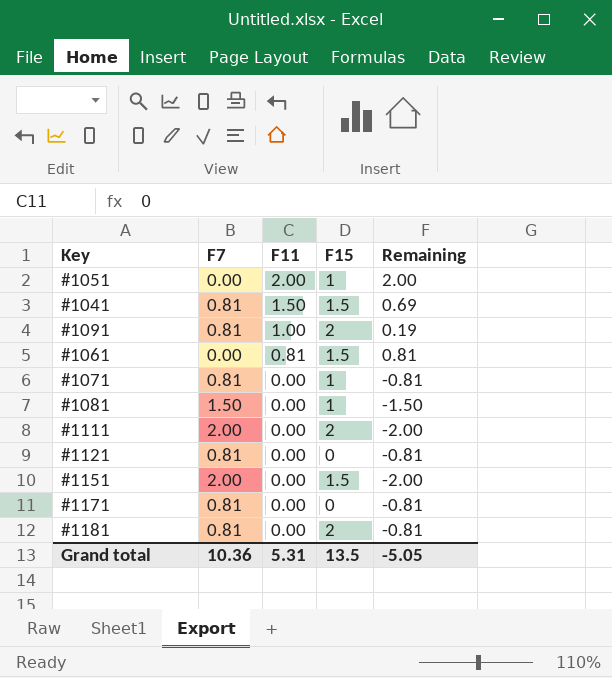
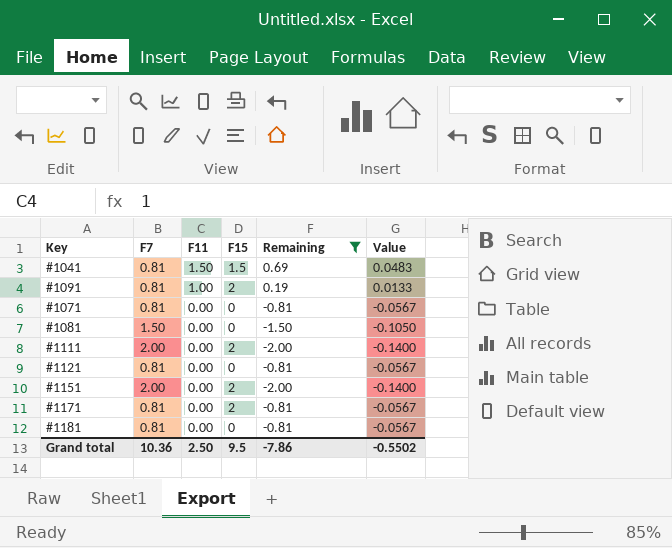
filter: none -> Remaining <= 0.69
column Value | formula: none -> [Remaining] * 0.07
#1071 | F15: 1 -> 0
#1081 | F15: 1 -> 0
#1151 | F15: 1.5 -> 2
#1171 | F15: 0 -> 2
#1181 | F15: 2 -> 0
Grand total | F11: 5.31 -> 2.50
Grand total | F15: 13.5 -> 9.5
Grand total | Remaining: -5.05 -> -7.86

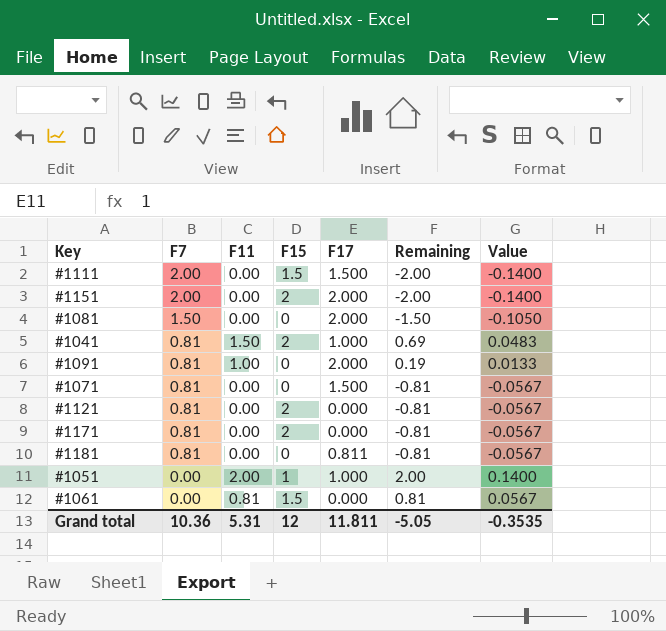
filter: Remaining <= 0.69 -> none
row order: F11 descending -> F7 descending
column F17 | position: none -> 5
#1111 | F15: 2 -> 1.5
#1041 | F15: 1.5 -> 2
#1091 | F15: 2 -> 0
#1121 | F15: 0 -> 2
Grand total | F11: 2.50 -> 5.31
Grand total | F15: 9.5 -> 12
Grand total | Remaining: -7.86 -> -5.05
Grand total | Value: -0.5502 -> -0.3535

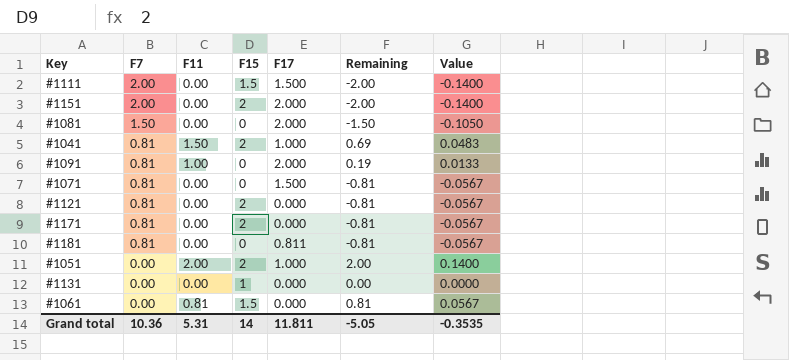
#1051 | F15: 1 -> 2
row #1131: none -> 0.00 | 0.00 | 1 | 0.000 | 0.00 | 0.0000
Grand total | F15: 12 -> 14

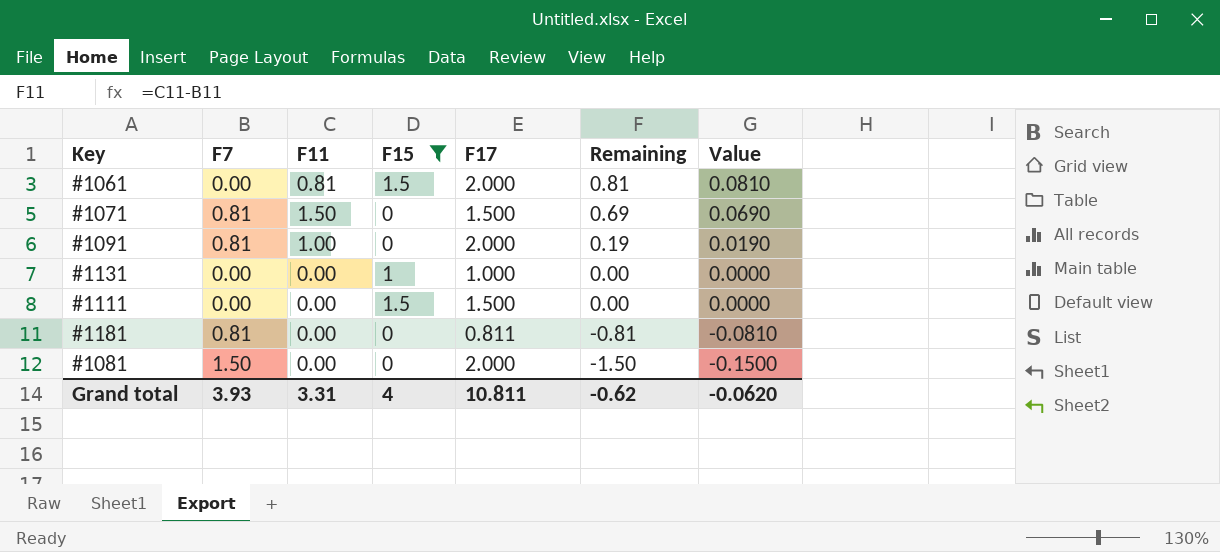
filter: none -> F15 != 2
row order: F7 descending -> Remaining descending
column Value | formula: [Remaining] * 0.07 -> [Remaining] * 0.1
#1061 | F17: 0.000 -> 2.000
#1071 | F11: 0.00 -> 1.50
#1071 | Remaining: -0.81 -> 0.69
#1131 | F17: 0.000 -> 1.000
#1111 | F7: 2.00 -> 0.00
#1111 | Remaining: -2.00 -> 0.00
Grand total | F7: 10.36 -> 3.93
Grand total | F11: 5.31 -> 3.31
Grand total | F15: 14 -> 4
Grand total | F17: 11.811 -> 10.811
Grand total | Remaining: -5.05 -> -0.62
Grand total | Value: -0.3535 -> -0.0620

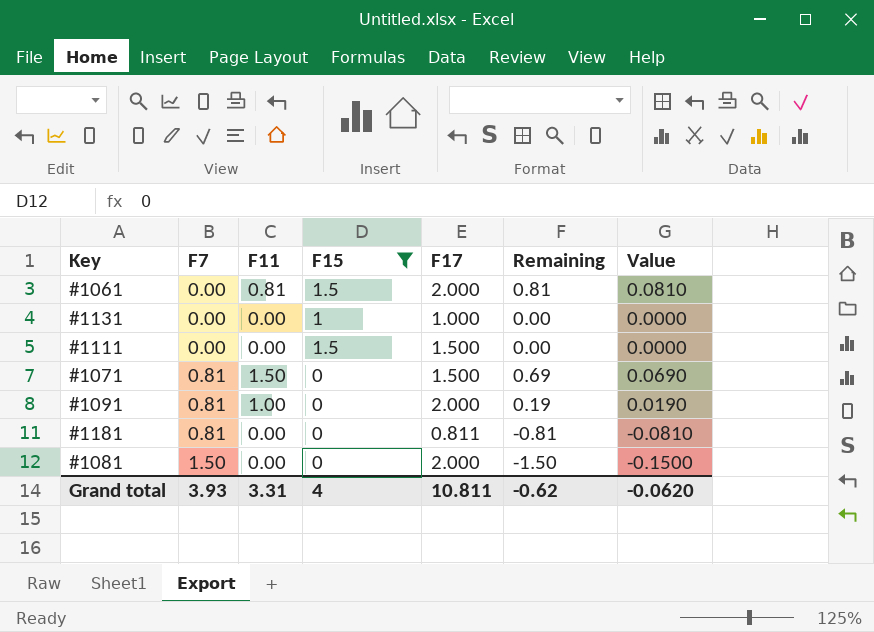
row order: Remaining descending -> F7 ascending

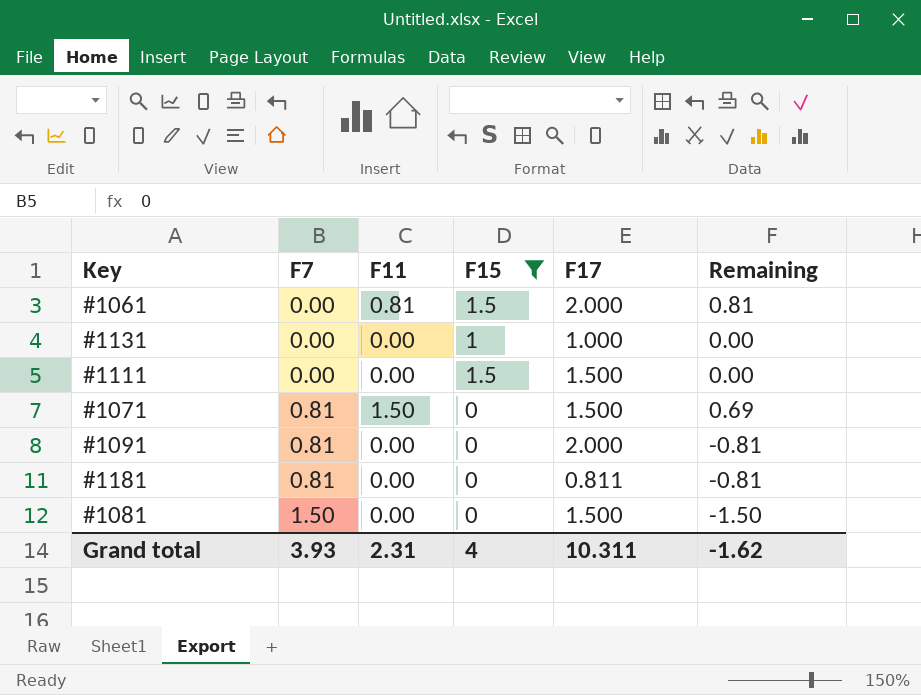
column Value | formula: [Remaining] * 0.1 -> none
#1091 | F11: 1.00 -> 0.00
#1091 | Remaining: 0.19 -> -0.81
#1081 | F17: 2.000 -> 1.500
Grand total | F11: 3.31 -> 2.31
Grand total | F17: 10.811 -> 10.311
Grand total | Remaining: -0.62 -> -1.62

